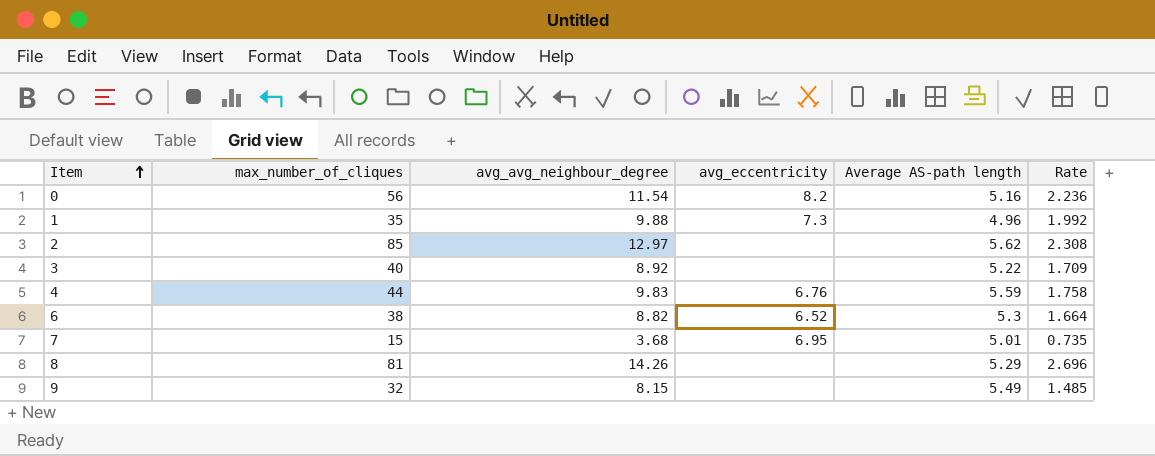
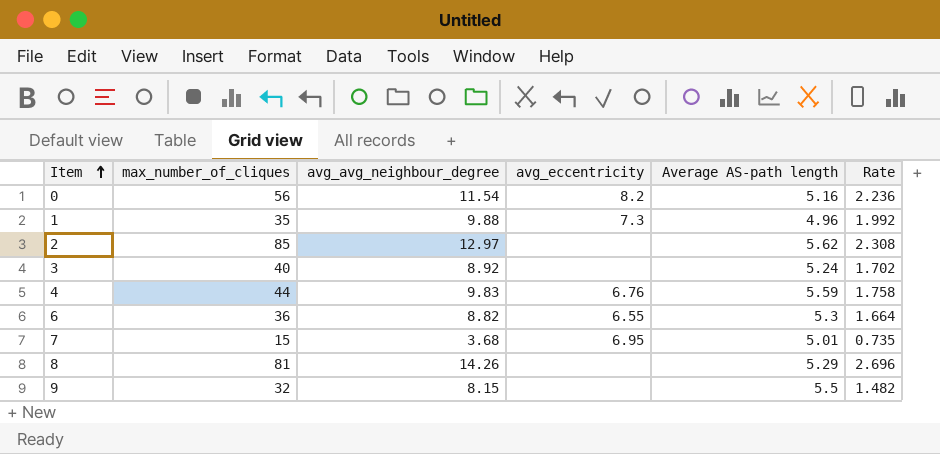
3 | Average AS-path length: 5.22 -> 5.24
3 | Rate: 1.709 -> 1.702
6 | max_number_of_cliques: 38 -> 36
6 | avg_eccentricity: 6.52 -> 6.55
9 | Average AS-path length: 5.49 -> 5.5
9 | Rate: 1.485 -> 1.482

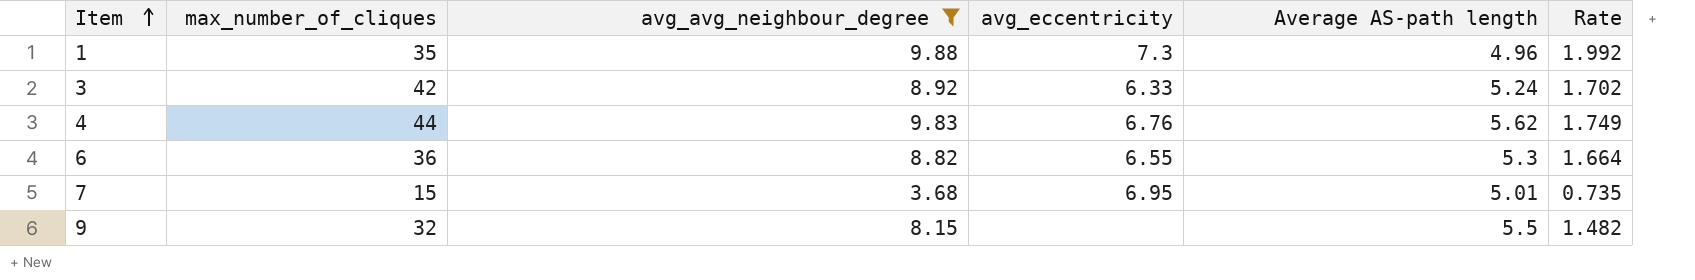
filter: none -> avg_avg_neighbour_degree <= 9.88
3 | max_number_of_cliques: 40 -> 42
3 | avg_eccentricity: none -> 6.33
4 | Average AS-path length: 5.59 -> 5.62
4 | Rate: 1.758 -> 1.749

